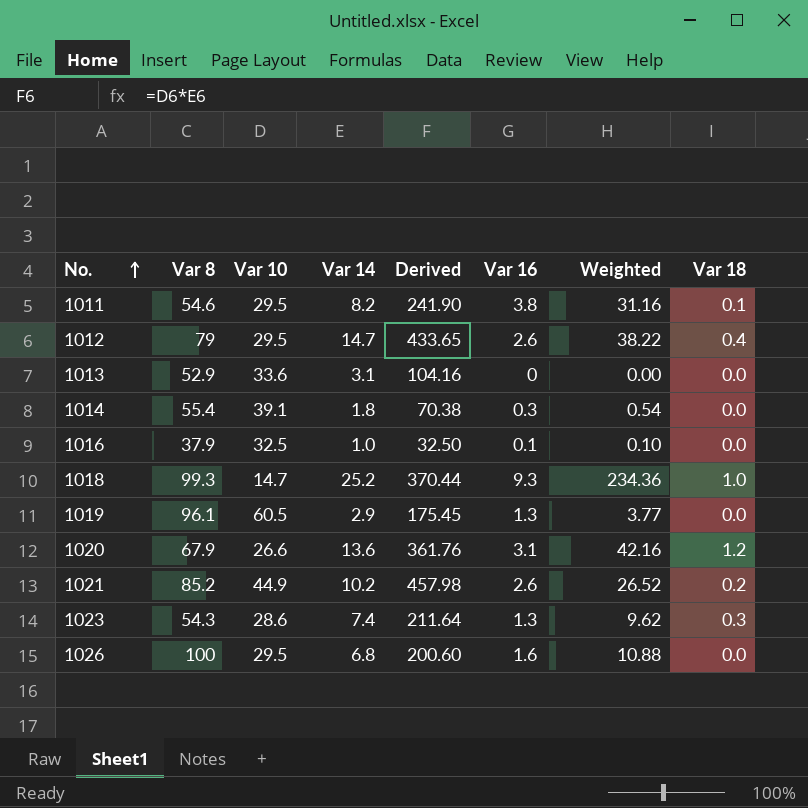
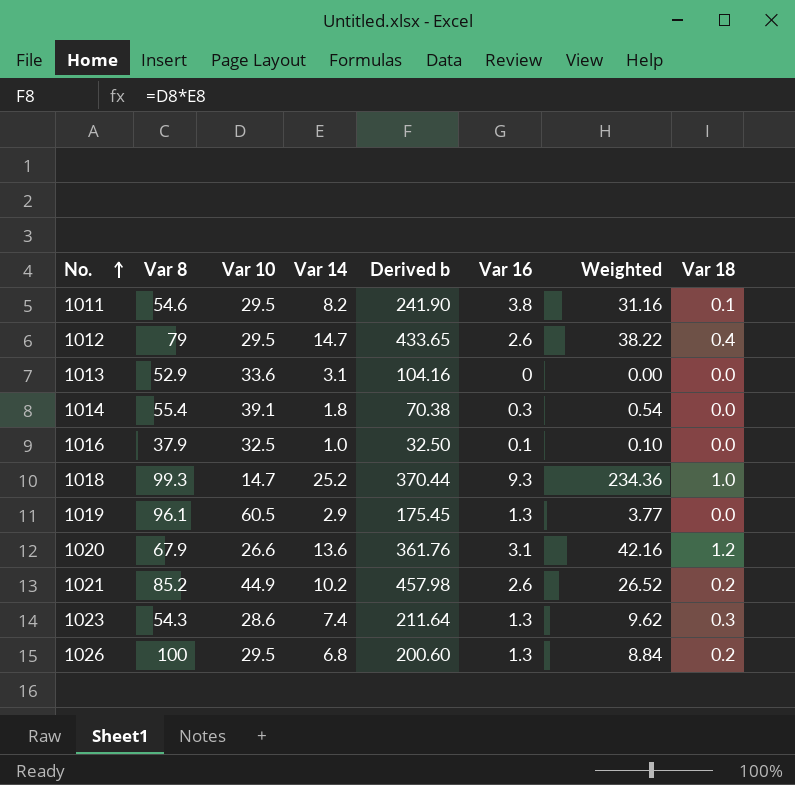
column name: Derived -> Derived b
1026 | Var 16: 1.6 -> 1.3
1026 | Weighted: 10.88 -> 8.84
1026 | Var 18: 0.0 -> 0.2

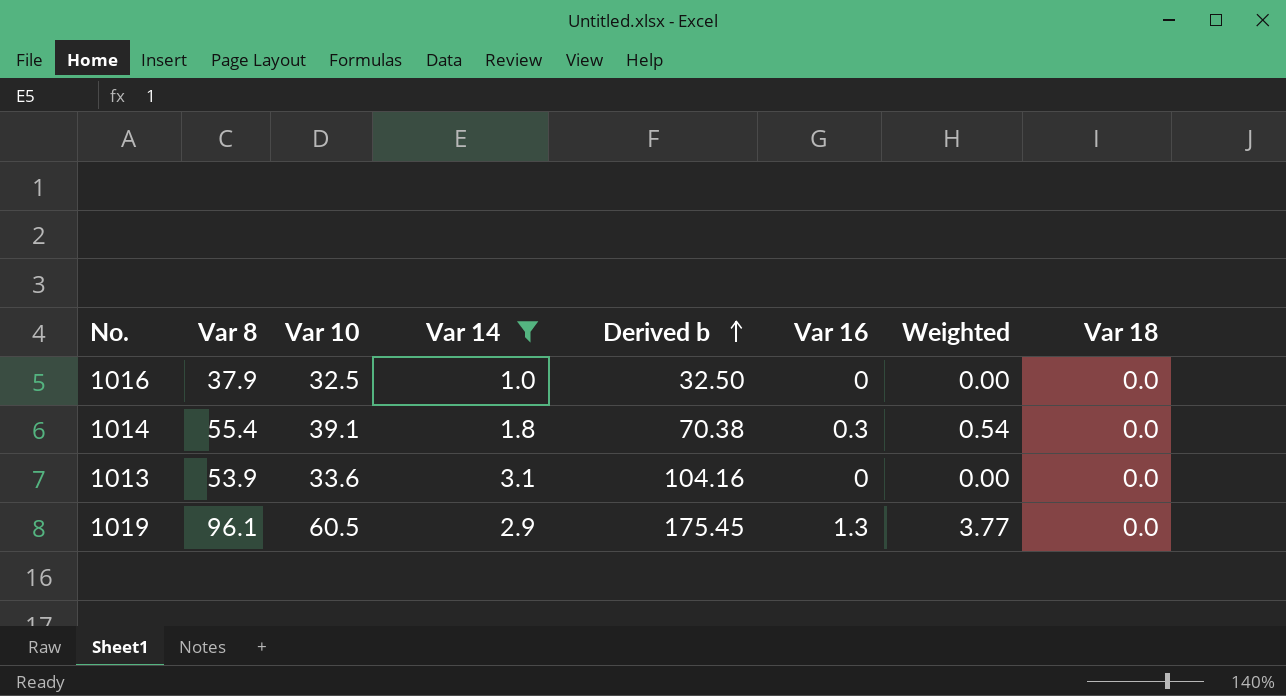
filter: none -> Var 14 <= 3.1
row order: No. ascending -> Derived b ascending
1016 | Var 16: 0.1 -> 0
1016 | Weighted: 0.10 -> 0.00
1013 | Var 8: 52.9 -> 53.9

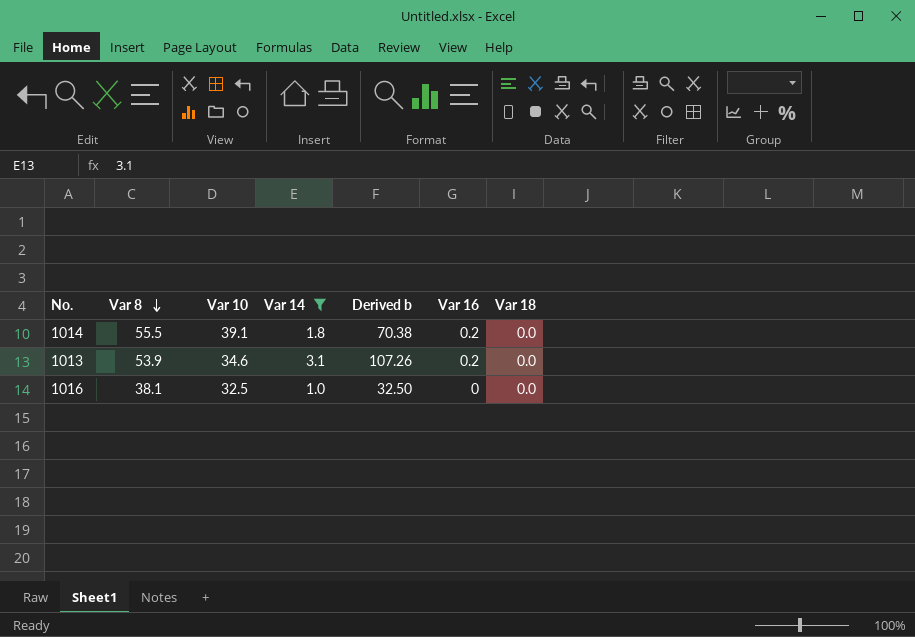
row order: Derived b ascending -> Var 8 descending
column Weighted | formula: [Var 14] * [Var 16] -> none
row 1019: 96.1 | 60.5 | 2.9 | 175.45 | 1.3 | 3.77 | 0.0 -> none
1014 | Var 8: 55.4 -> 55.5
1014 | Var 16: 0.3 -> 0.2
1013 | Var 10: 33.6 -> 34.6
1013 | Derived b: 104.16 -> 107.26
1013 | Var 16: 0 -> 0.2
1016 | Var 8: 37.9 -> 38.1

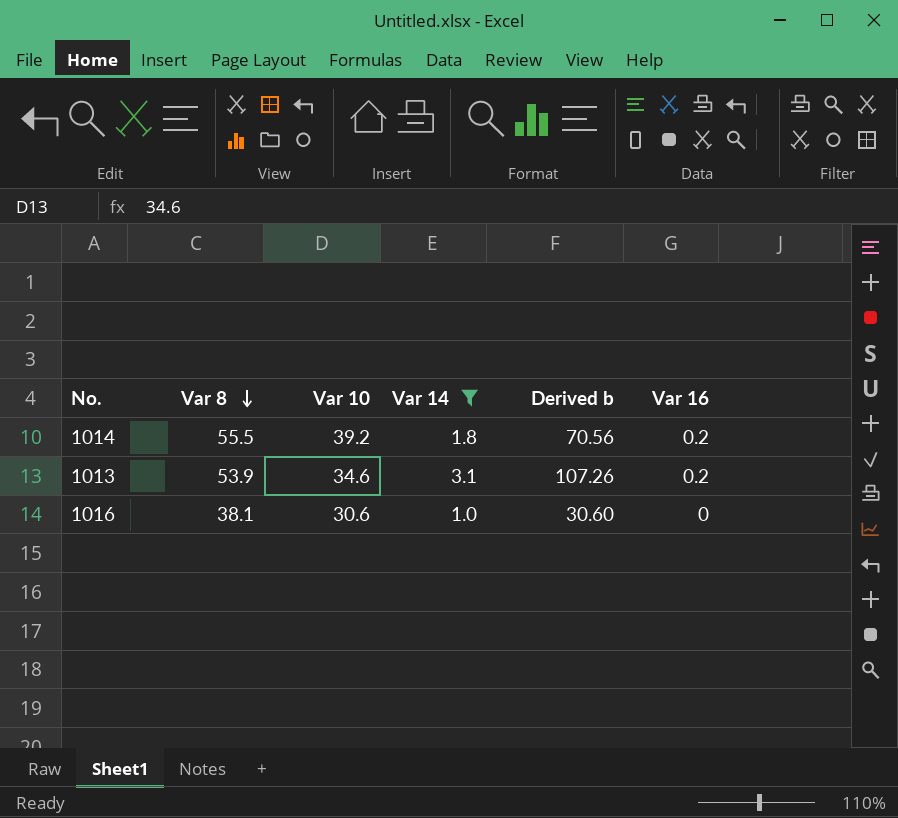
column Var 18 | position: 7 -> none
1014 | Var 10: 39.1 -> 39.2
1014 | Derived b: 70.38 -> 70.56
1016 | Var 10: 32.5 -> 30.6
1016 | Derived b: 32.50 -> 30.60

